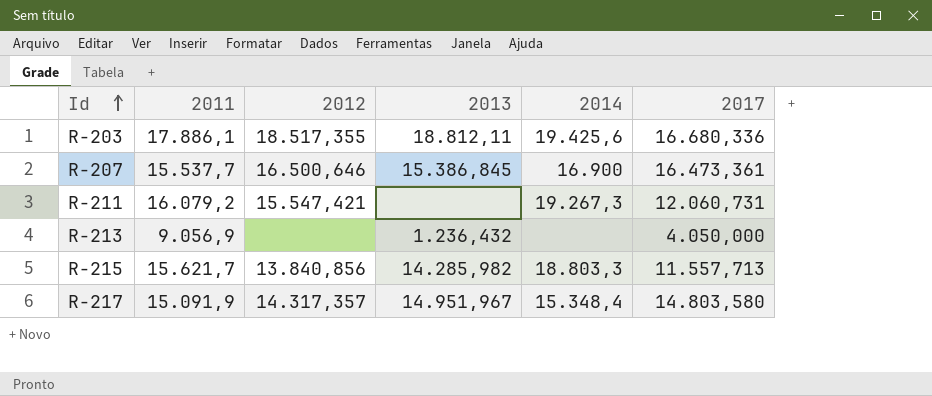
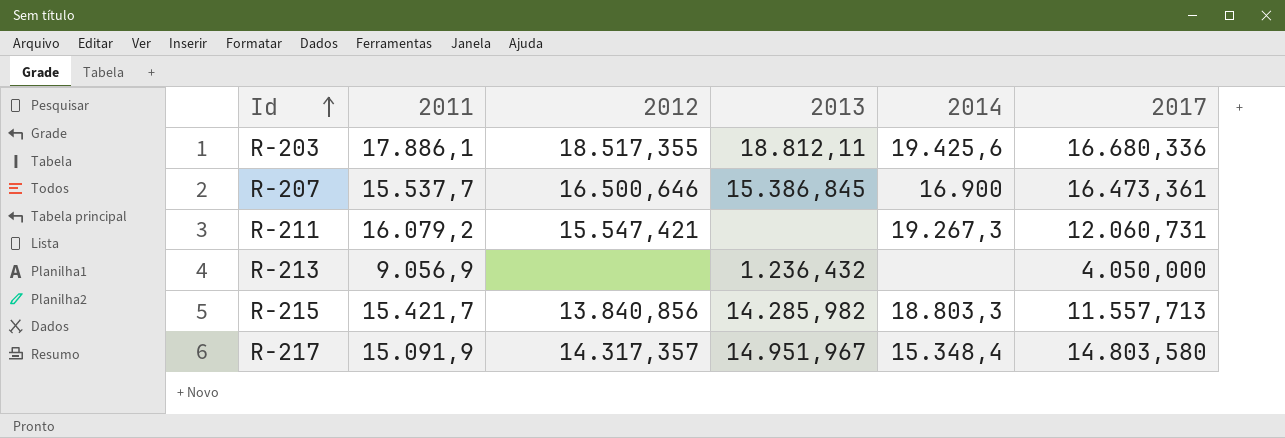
R-215 | 2011: 15.621,7 -> 15.421,7

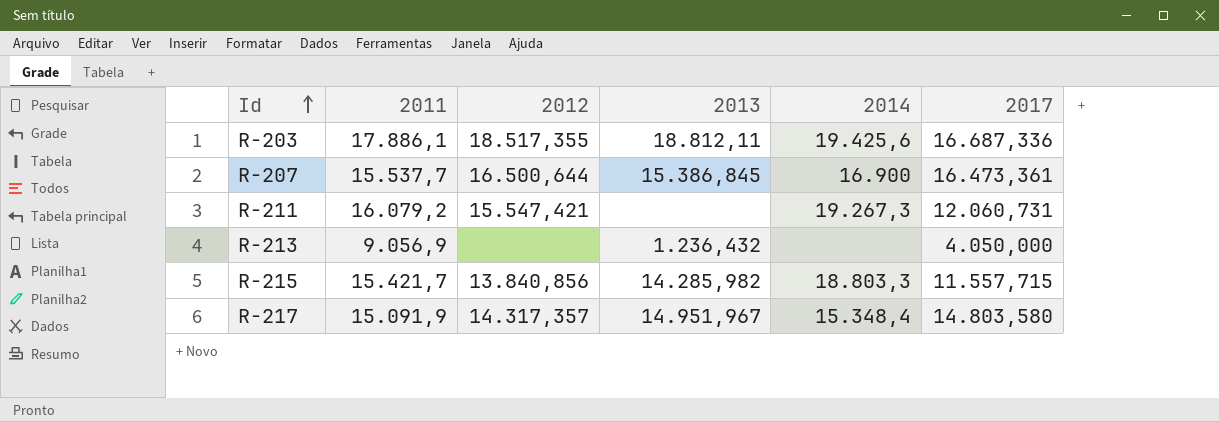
R-203 | 2017: 16.680,336 -> 16.687,336
R-207 | 2012: 16.500,646 -> 16.500,644
R-215 | 2017: 11.557,713 -> 11.557,715

